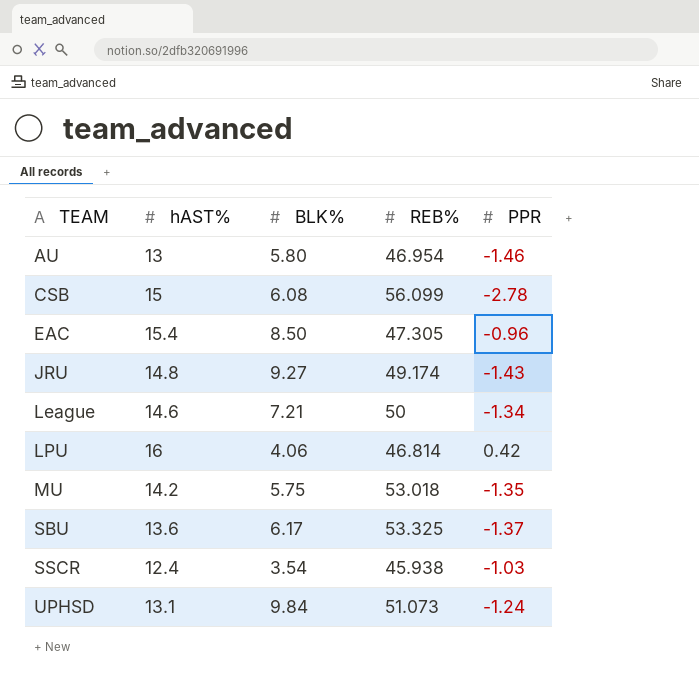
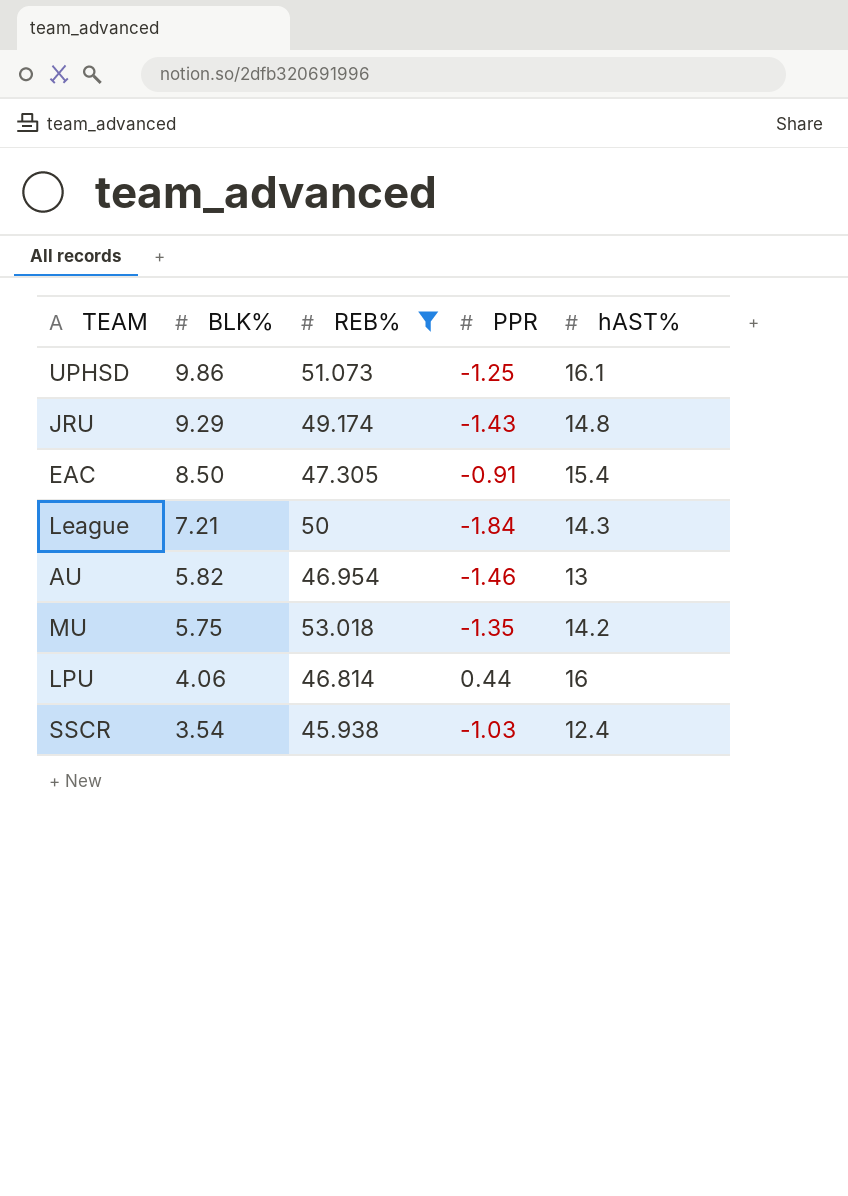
filter: none -> REB% <= 53.018
row order: TEAM ascending -> BLK% descending
column hAST% | position: 2 -> 5
UPHSD | BLK%: 9.84 -> 9.86
UPHSD | PPR: -1.24 -> -1.25
UPHSD | hAST%: 13.1 -> 16.1
JRU | BLK%: 9.27 -> 9.29
EAC | PPR: -0.96 -> -0.91
League | PPR: -1.34 -> -1.84
League | hAST%: 14.6 -> 14.3
AU | BLK%: 5.80 -> 5.82
LPU | PPR: 0.42 -> 0.44

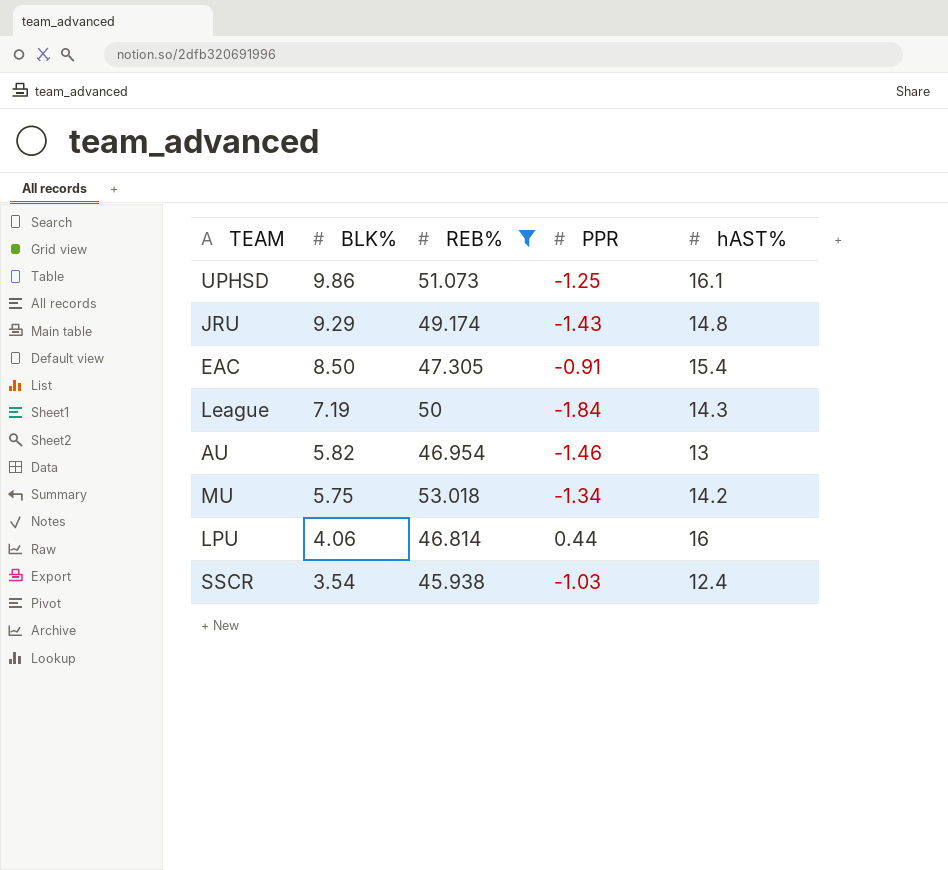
League | BLK%: 7.21 -> 7.19
MU | PPR: -1.35 -> -1.34

